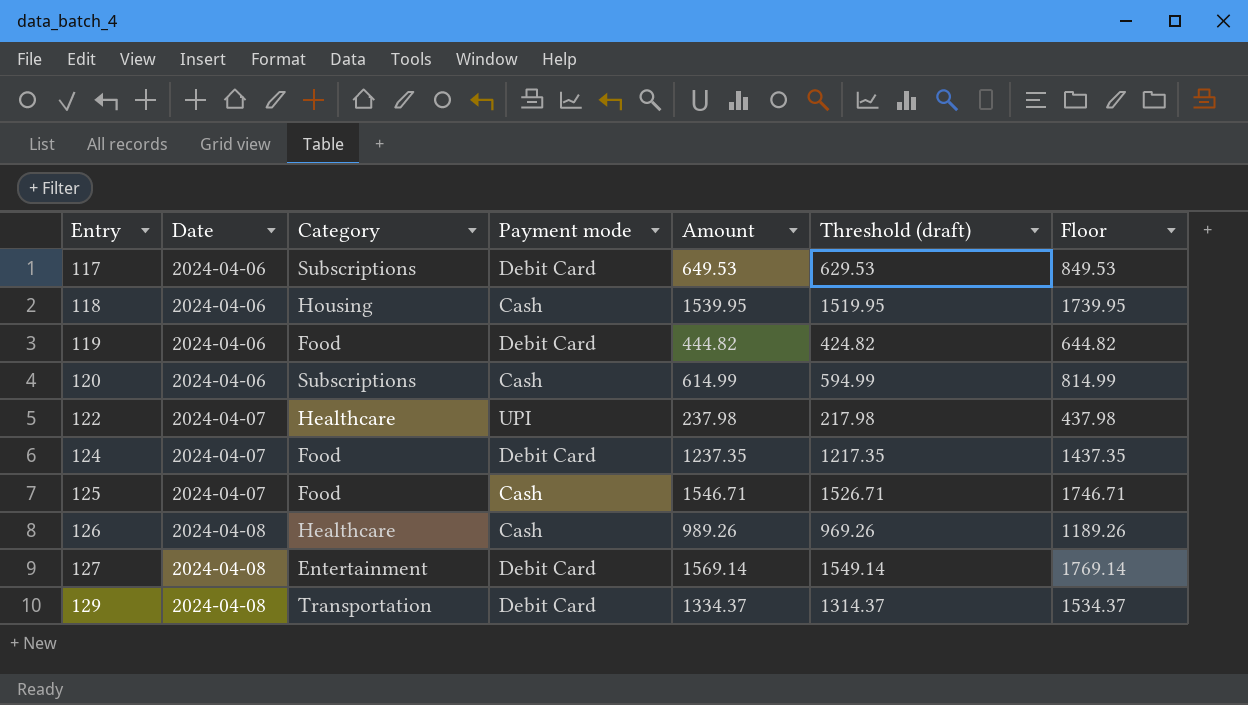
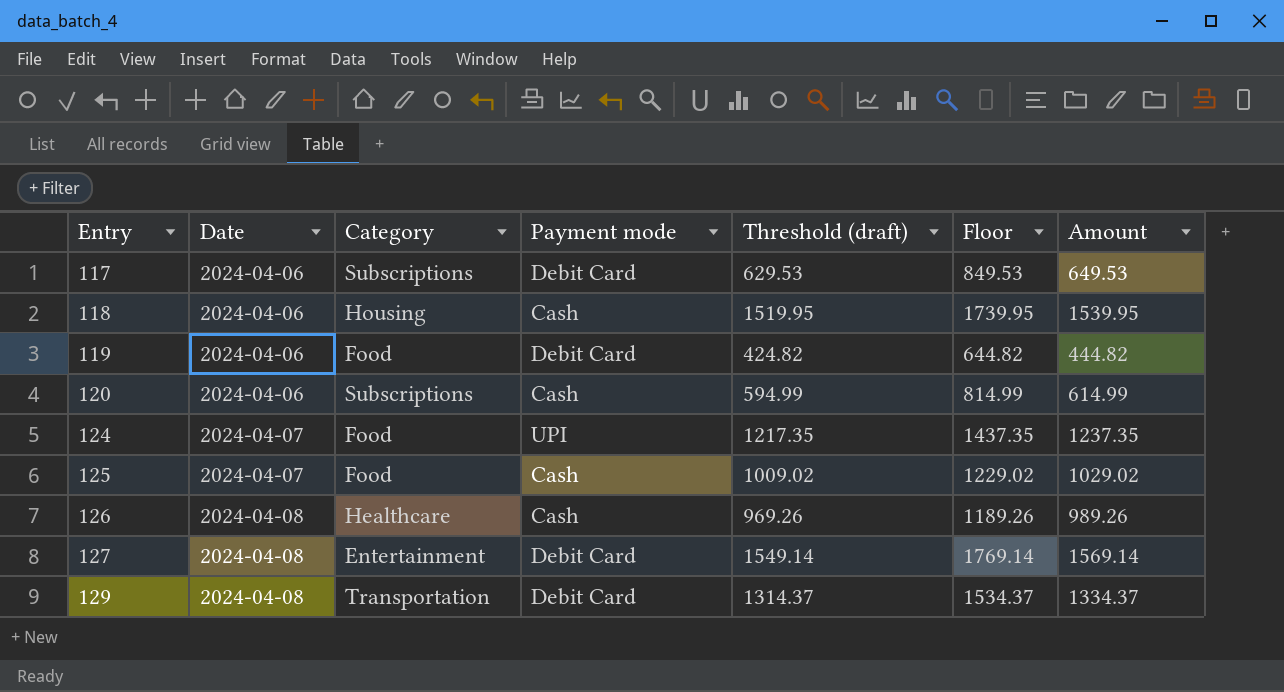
column Amount | position: 5 -> 7
row 122: 2024-04-07 | Healthcare | UPI | 237.98 | 217.98 | 437.98 -> none
124 | Payment mode: Debit Card -> UPI
125 | Threshold (draft): 1526.71 -> 1009.02
125 | Floor: 1746.71 -> 1229.02
125 | Amount: 1546.71 -> 1029.02

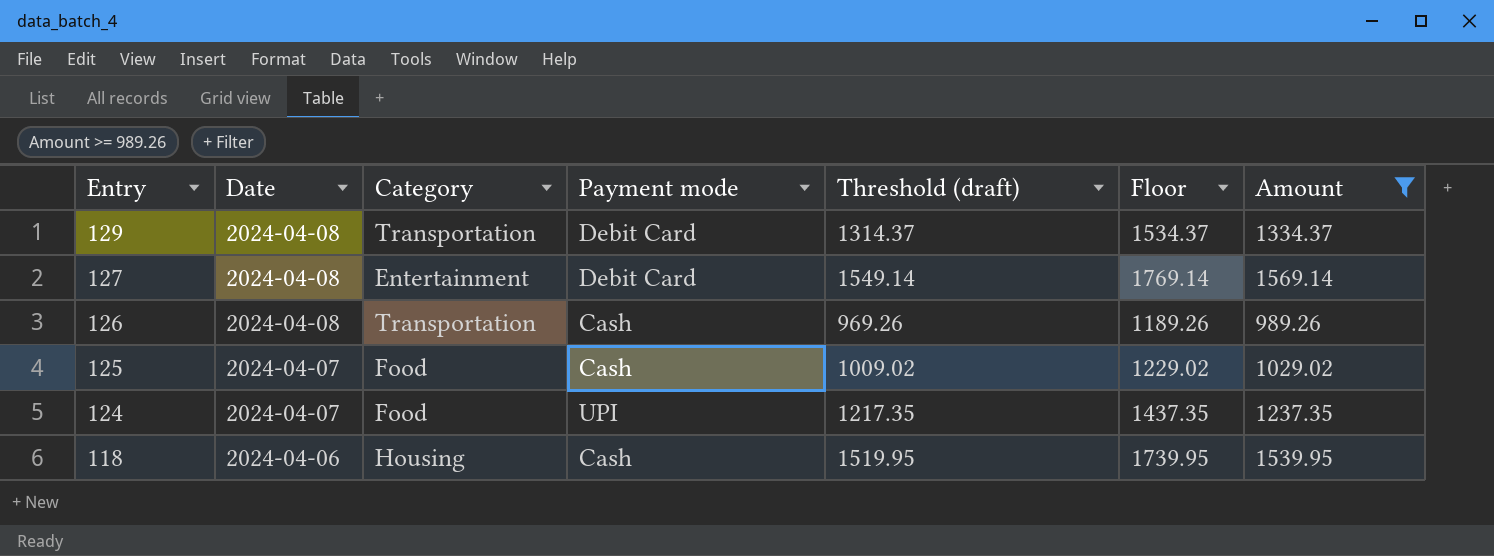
filter: none -> Amount >= 989.26
row order: Entry ascending -> Entry descending
126 | Category: Healthcare -> Transportation

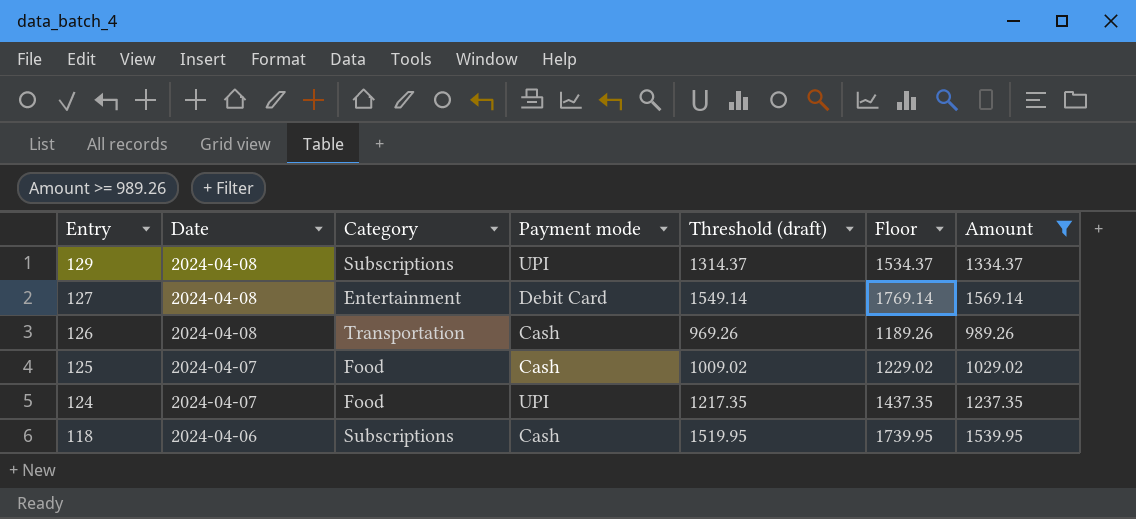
129 | Category: Transportation -> Subscriptions
129 | Payment mode: Debit Card -> UPI
118 | Category: Housing -> Subscriptions

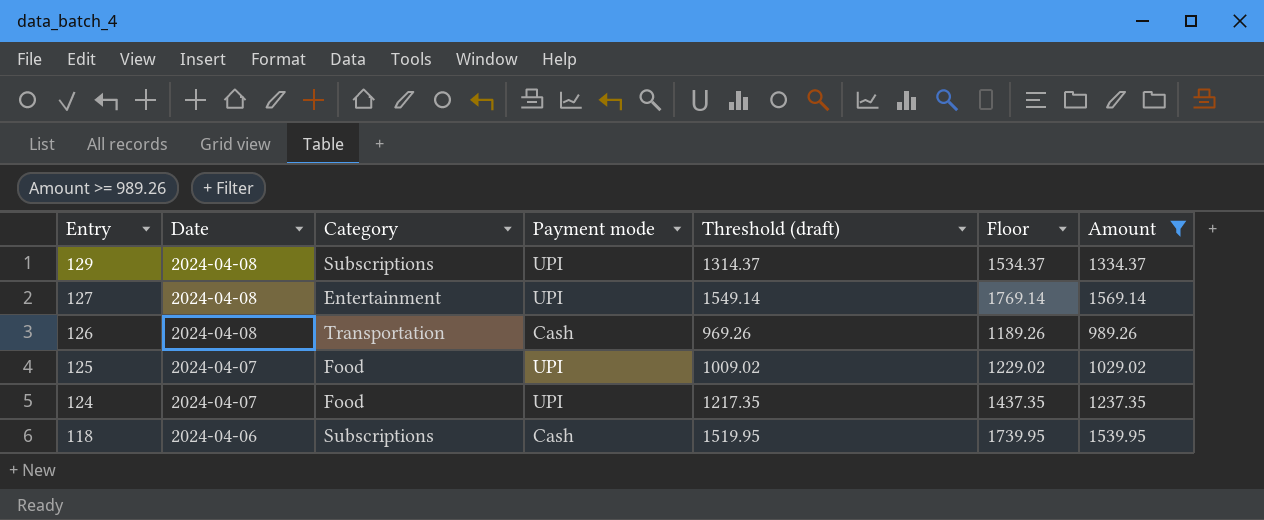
127 | Payment mode: Debit Card -> UPI
125 | Payment mode: Cash -> UPI

